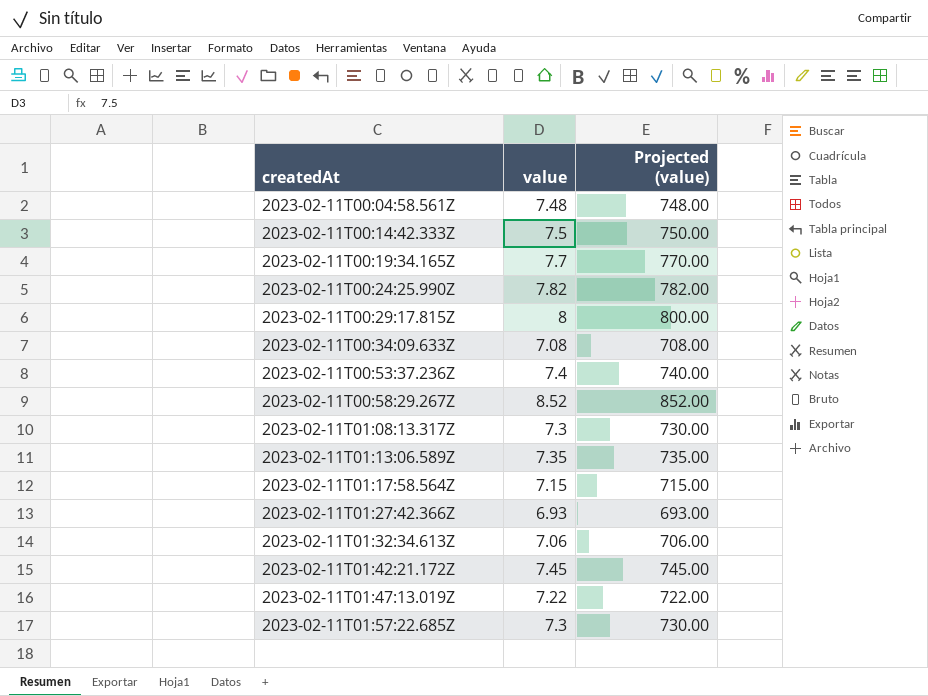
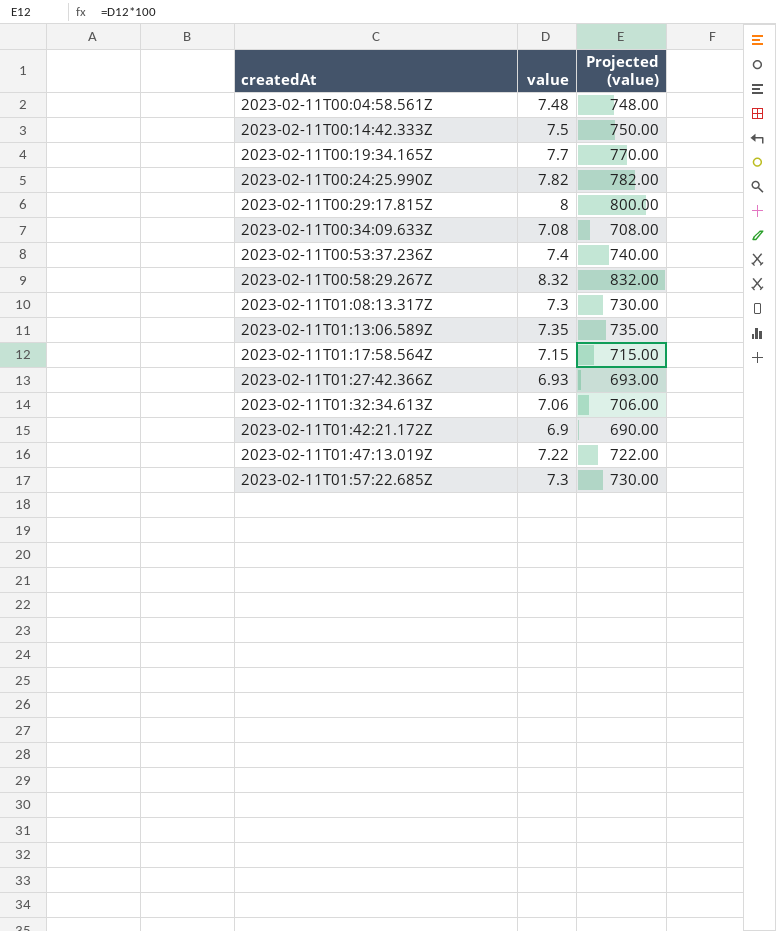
2023-02-11T00:58:29.267Z | value: 8.52 -> 8.32
2023-02-11T00:58:29.267Z | Projected (value): 852.00 -> 832.00
2023-02-11T01:42:21.172Z | value: 7.45 -> 6.9
2023-02-11T01:42:21.172Z | Projected (value): 745.00 -> 690.00

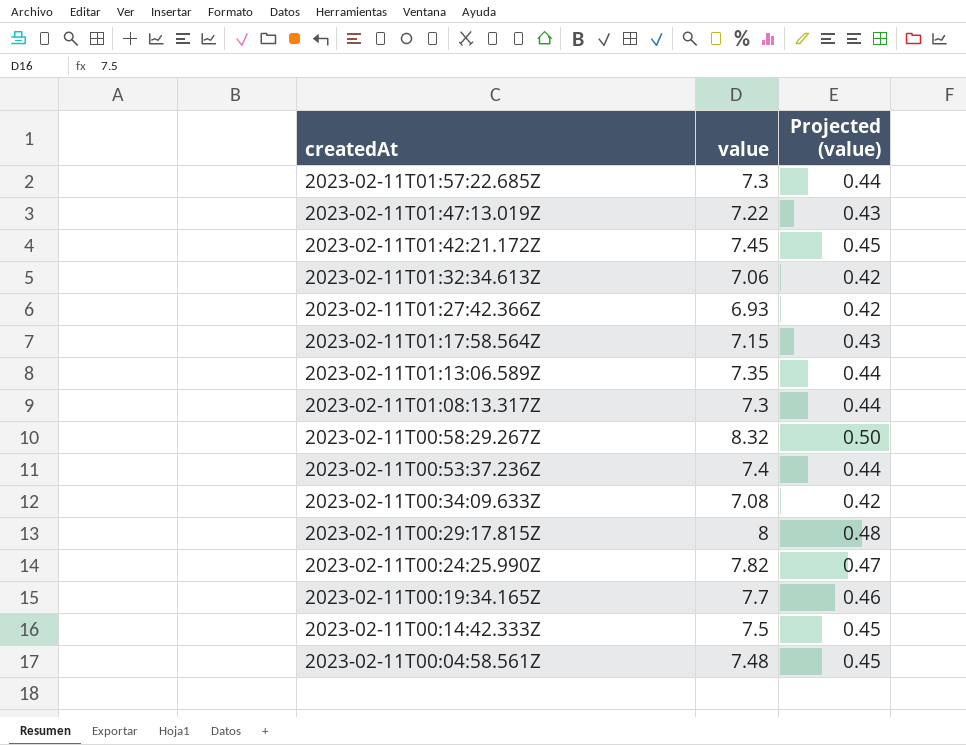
row order: createdAt ascending -> createdAt descending
column Projected (value) | formula: [value] * 100 -> [value] * 0.06
2023-02-11T01:42:21.172Z | value: 6.9 -> 7.45

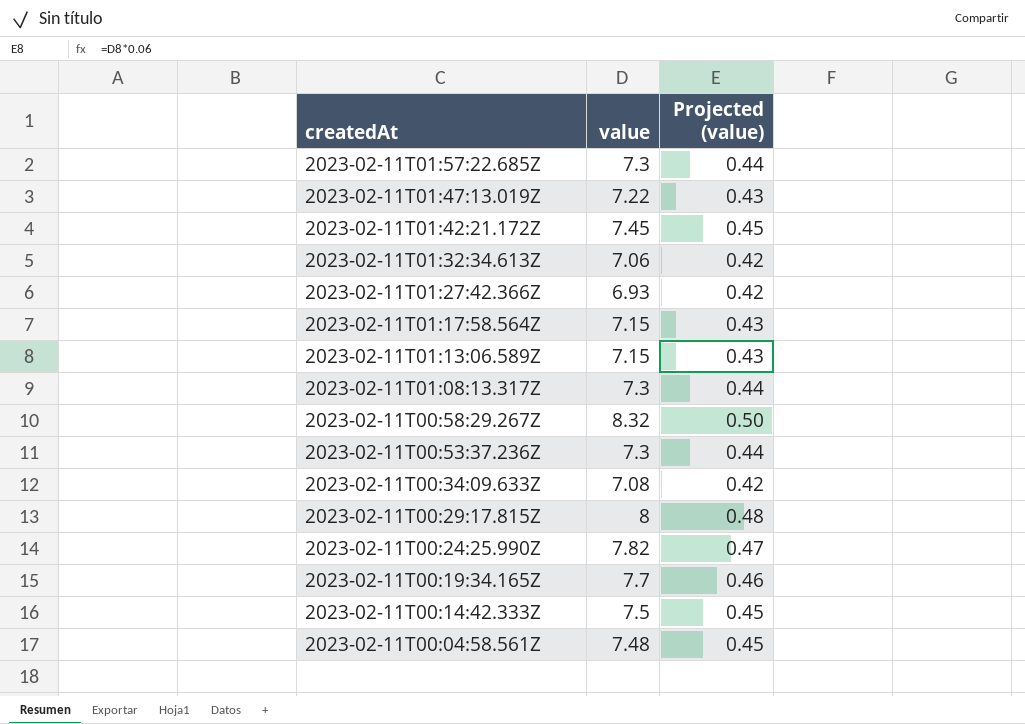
2023-02-11T01:13:06.589Z | value: 7.35 -> 7.15
2023-02-11T01:13:06.589Z | Projected (value): 0.44 -> 0.43
2023-02-11T00:53:37.236Z | value: 7.4 -> 7.3

